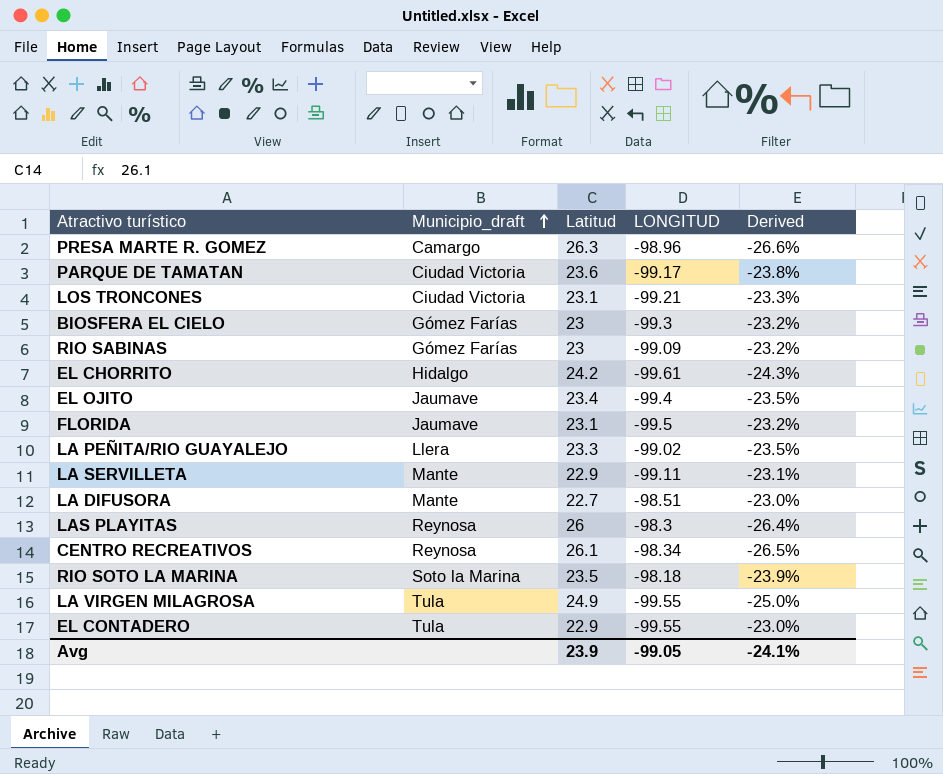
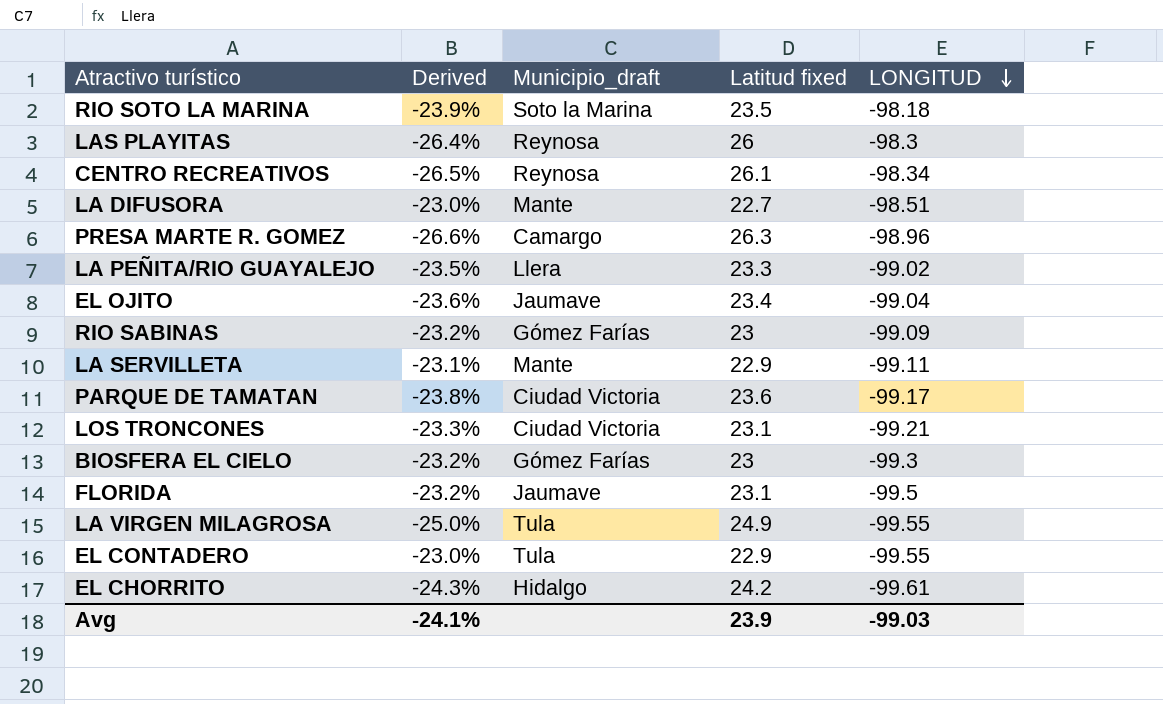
row order: Municipio_draft ascending -> LONGITUD descending
column Derived | position: 5 -> 2
column name: Latitud -> Latitud fixed
EL OJITO | Derived: -23.5% -> -23.6%
EL OJITO | LONGITUD: -99.4 -> -99.04
Avg | LONGITUD: -99.05 -> -99.03

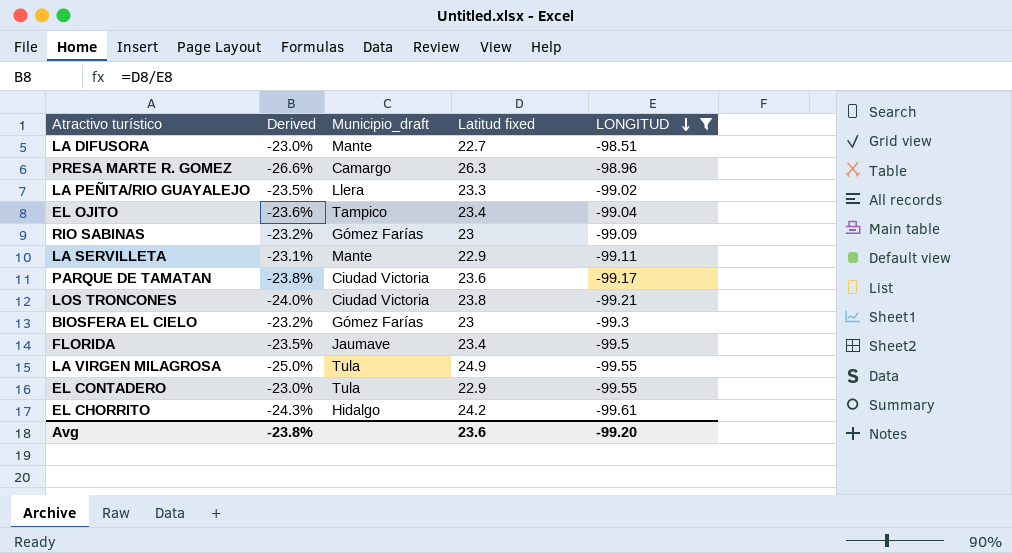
filter: none -> LONGITUD <= -98.51
EL OJITO | Municipio_draft: Jaumave -> Tampico
LOS TRONCONES | Derived: -23.3% -> -24.0%
LOS TRONCONES | Latitud fixed: 23.1 -> 23.8
FLORIDA | Derived: -23.2% -> -23.5%
FLORIDA | Latitud fixed: 23.1 -> 23.4
Avg | Derived: -24.1% -> -23.8%
Avg | Latitud fixed: 23.9 -> 23.6
Avg | LONGITUD: -99.03 -> -99.20

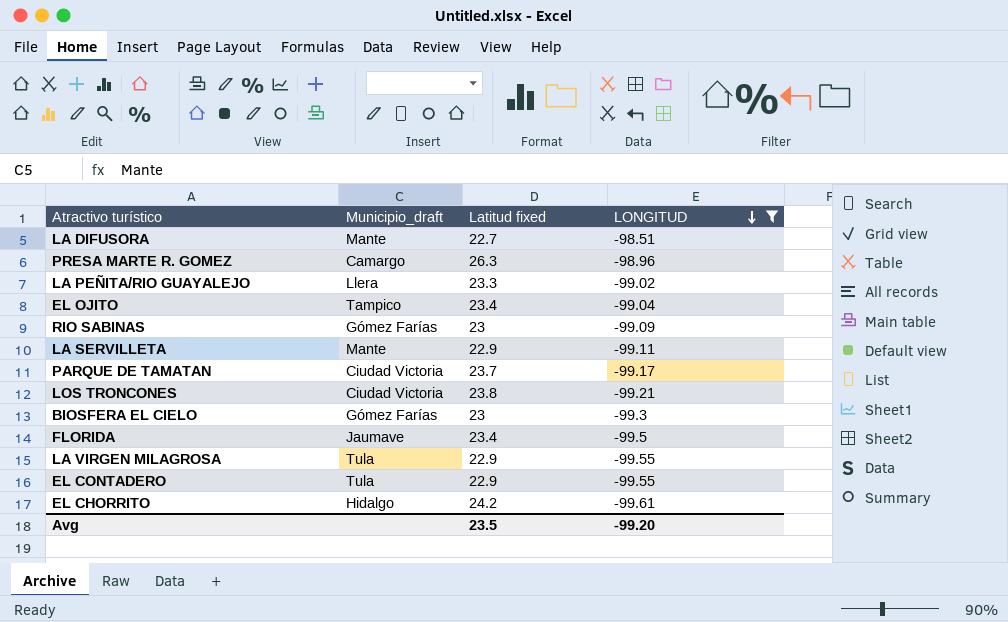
column Derived | formula: [Latitud fixed] / [LONGITUD] -> none
PARQUE DE TAMATAN | Latitud fixed: 23.6 -> 23.7
LA VIRGEN MILAGROSA | Latitud fixed: 24.9 -> 22.9
Avg | Latitud fixed: 23.6 -> 23.5

